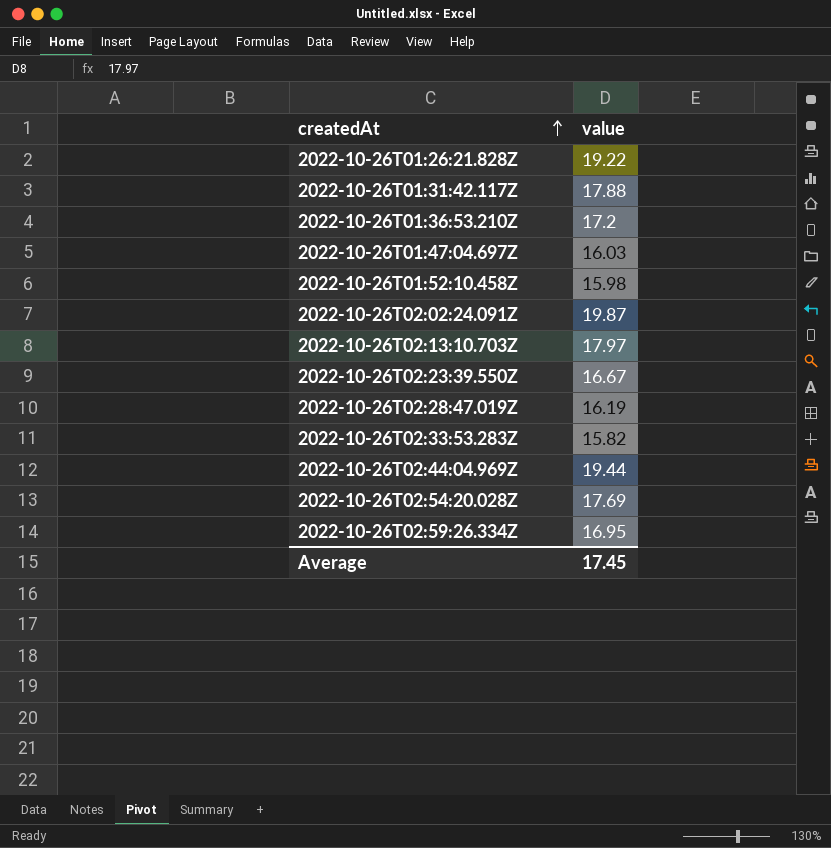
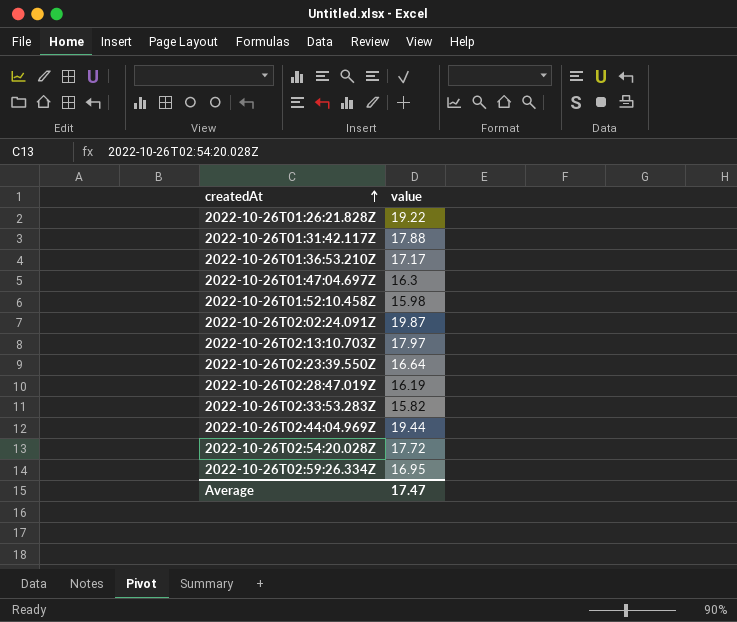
2022-10-26T01:36:53.210Z | value: 17.2 -> 17.17
2022-10-26T01:47:04.697Z | value: 16.03 -> 16.3
2022-10-26T02:23:39.550Z | value: 16.67 -> 16.64
2022-10-26T02:54:20.028Z | value: 17.69 -> 17.72
Average | value: 17.45 -> 17.47

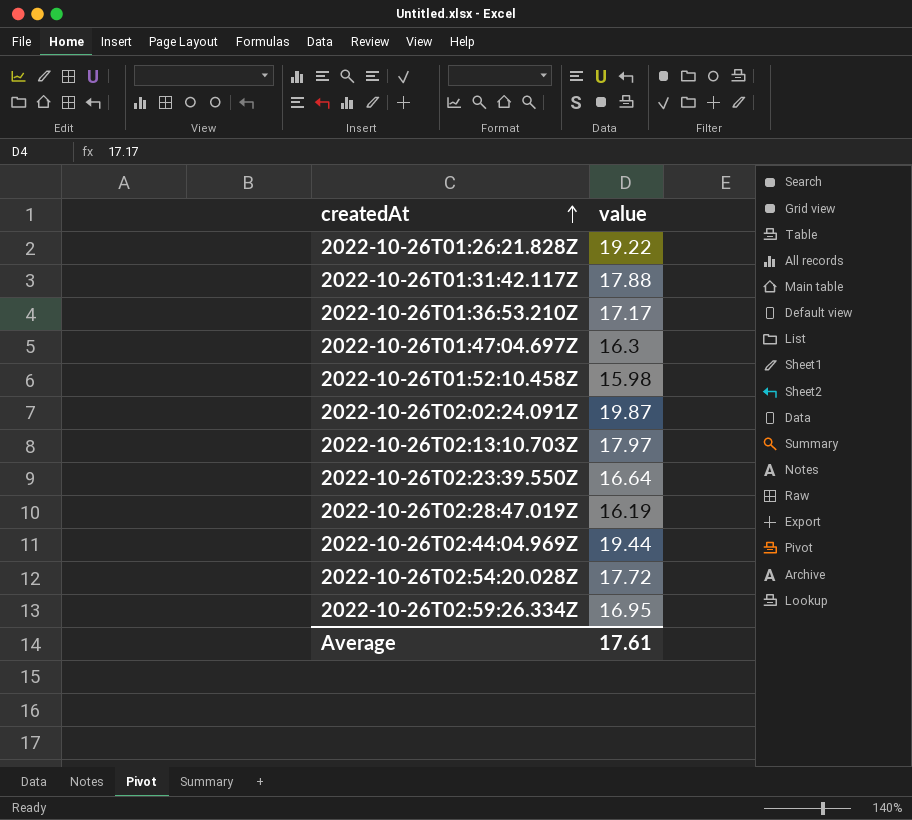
row 2022-10-26T02:33:53.283Z: 15.82 -> none
Average | value: 17.47 -> 17.61

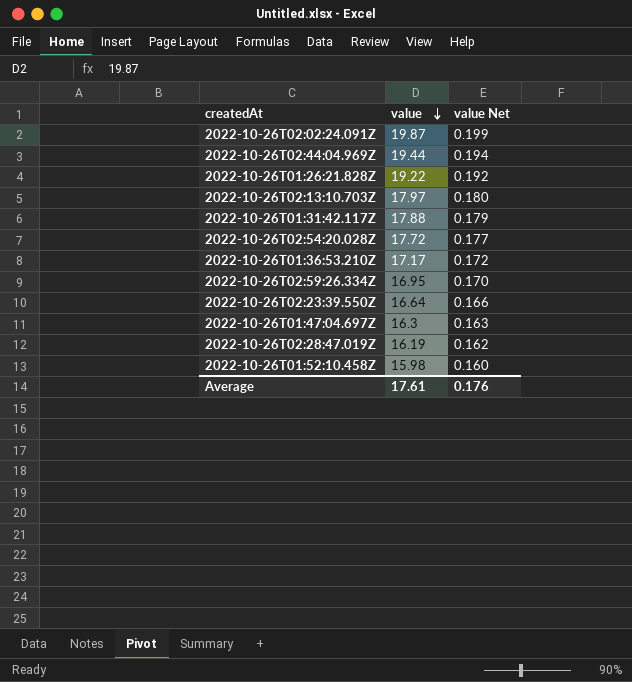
row order: createdAt ascending -> value descending
column value Net | formula: none -> [value] * 0.01

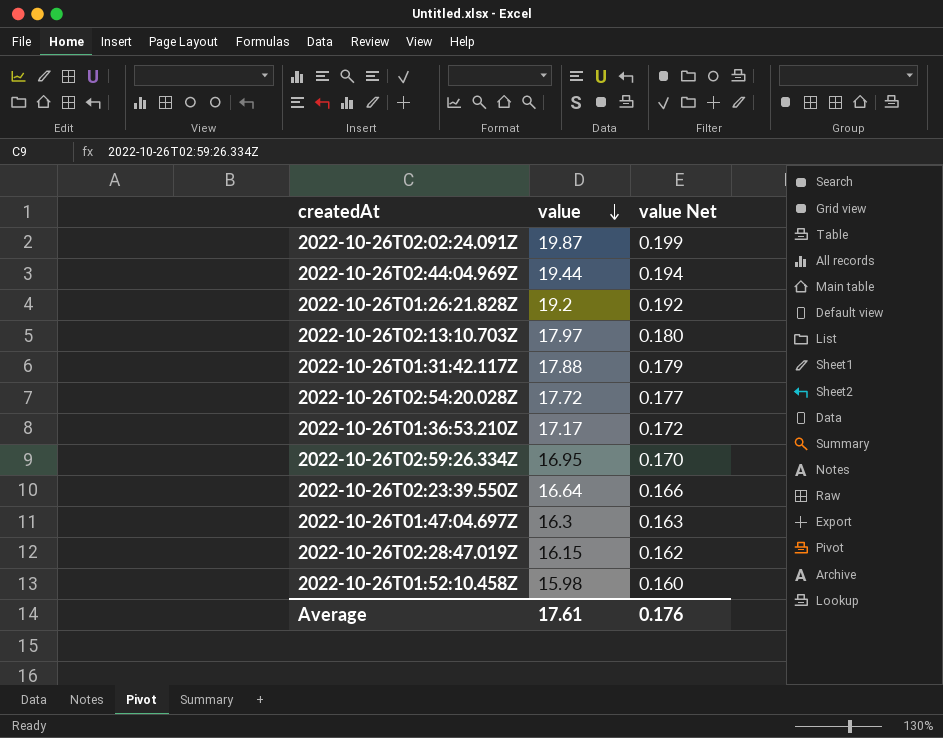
2022-10-26T01:26:21.828Z | value: 19.22 -> 19.2
2022-10-26T02:28:47.019Z | value: 16.19 -> 16.15

